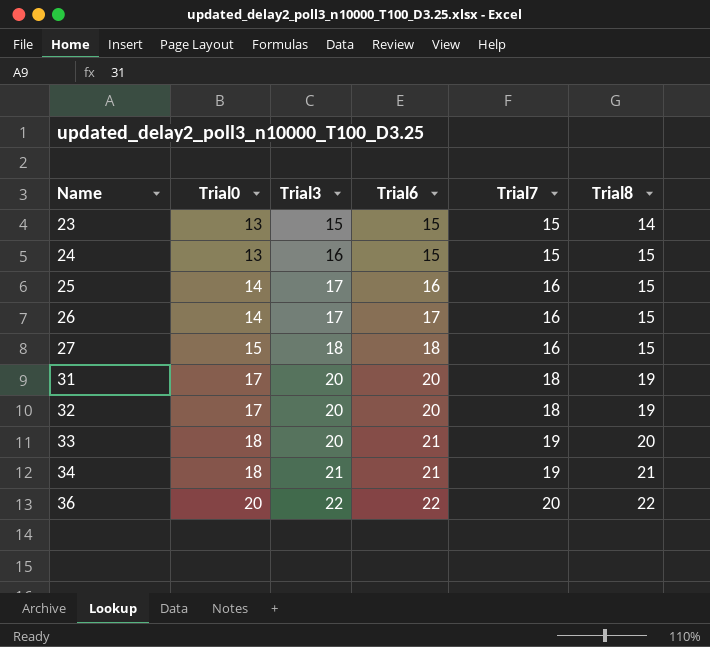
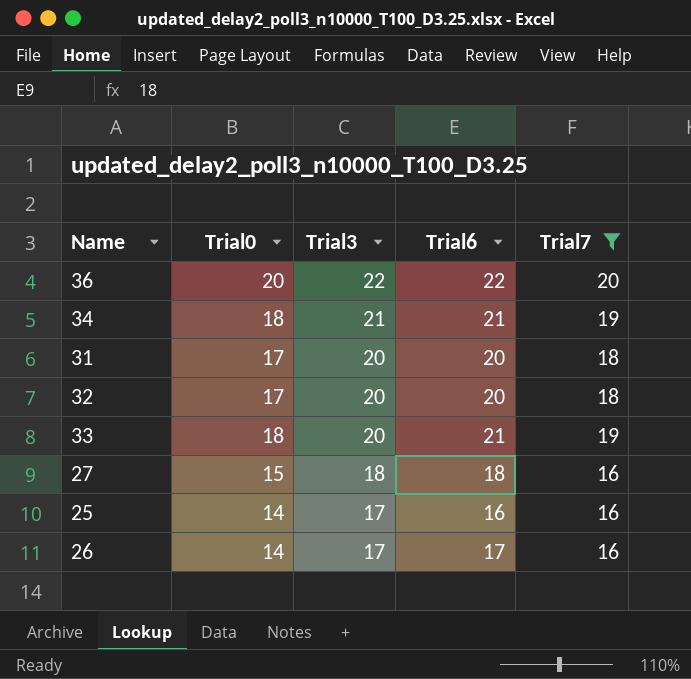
filter: none -> Trial7 != 15
row order: Name ascending -> Trial3 descending
column Trial8 | position: 6 -> none

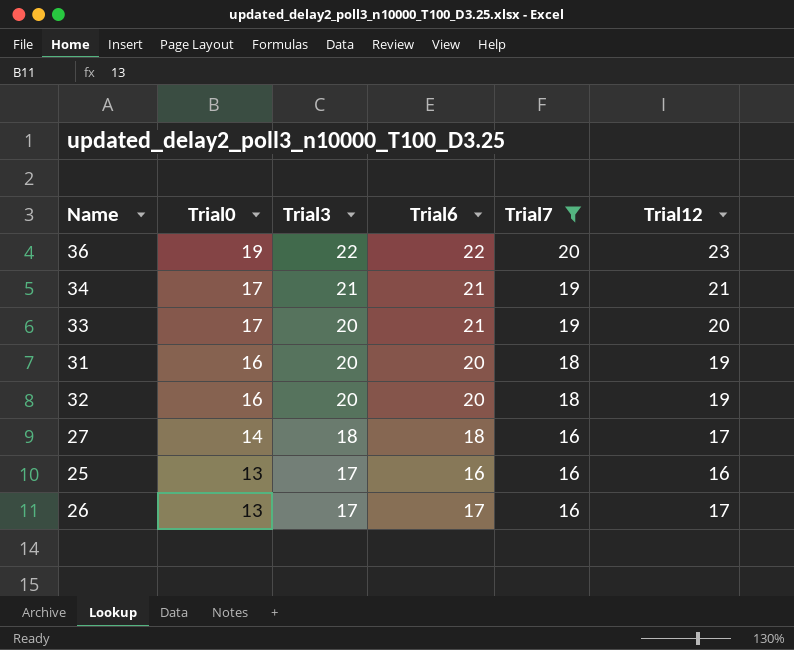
row order: Trial3 descending -> Trial0 descending
column Trial12 | position: none -> 6
36 | Trial0: 20 -> 19
34 | Trial0: 18 -> 17
33 | Trial0: 18 -> 17
31 | Trial0: 17 -> 16
32 | Trial0: 17 -> 16
27 | Trial0: 15 -> 14
25 | Trial0: 14 -> 13
26 | Trial0: 14 -> 13

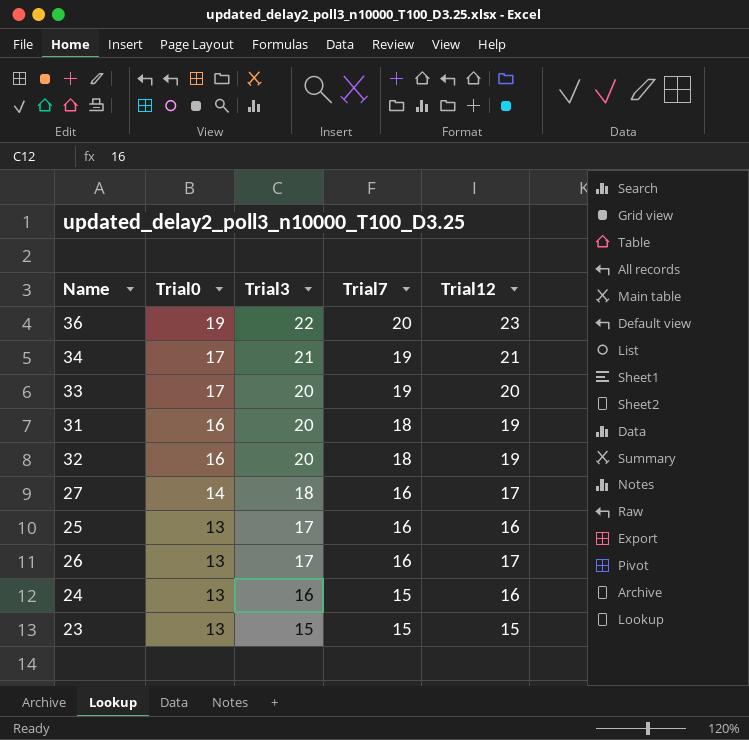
filter: Trial7 != 15 -> none
column Trial6 | position: 4 -> none

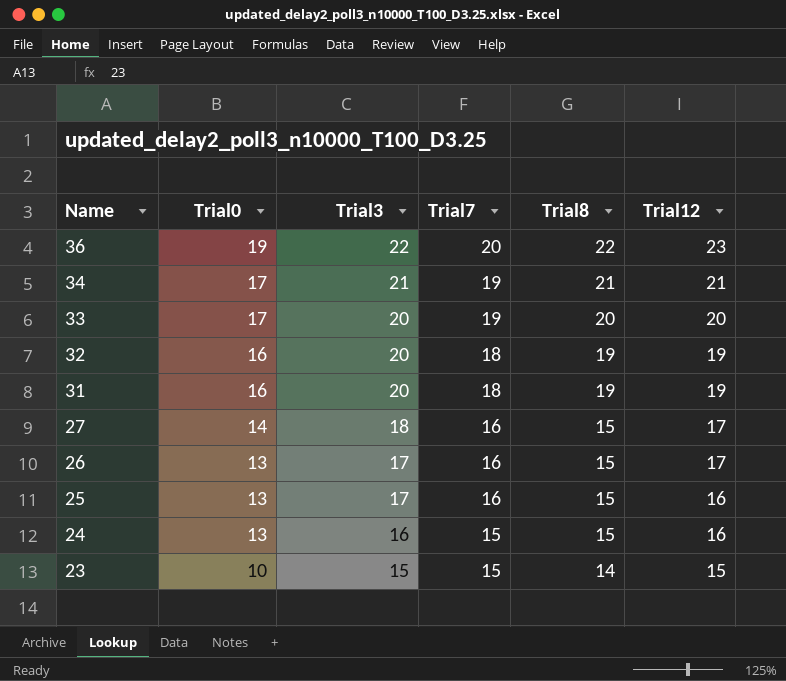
row order: Trial0 descending -> Name descending
column Trial8 | position: none -> 5
23 | Trial0: 13 -> 10

